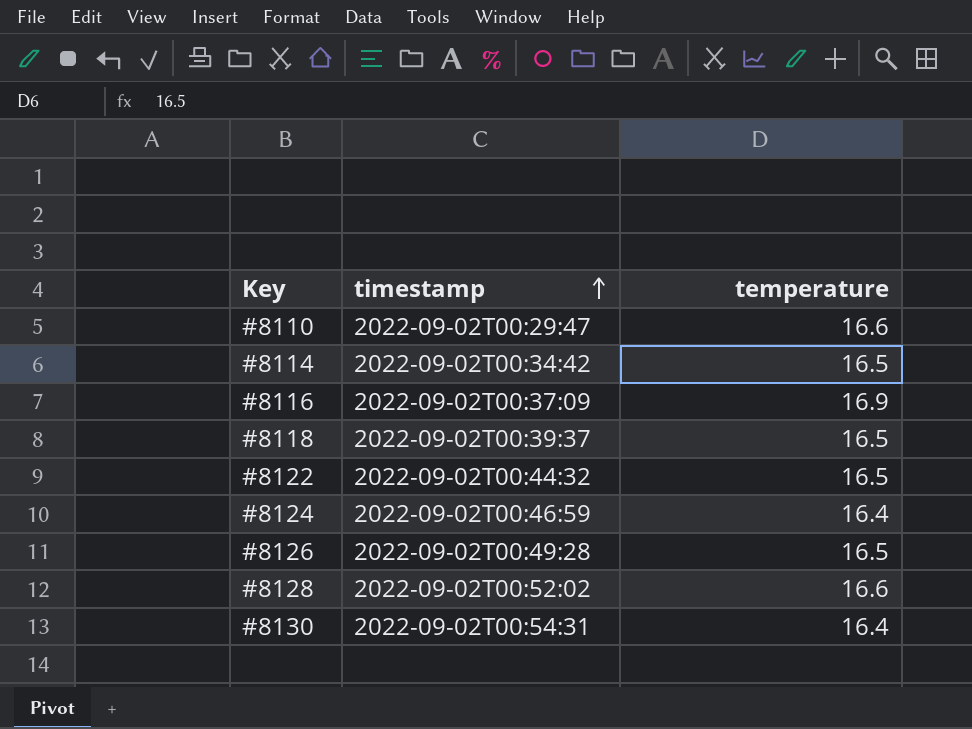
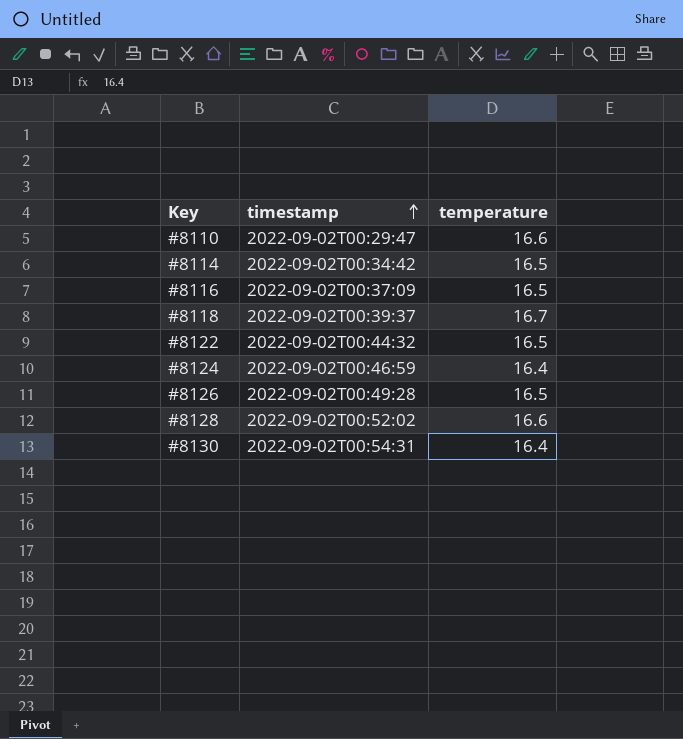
#8116 | temperature: 16.9 -> 16.5
#8118 | temperature: 16.5 -> 16.7

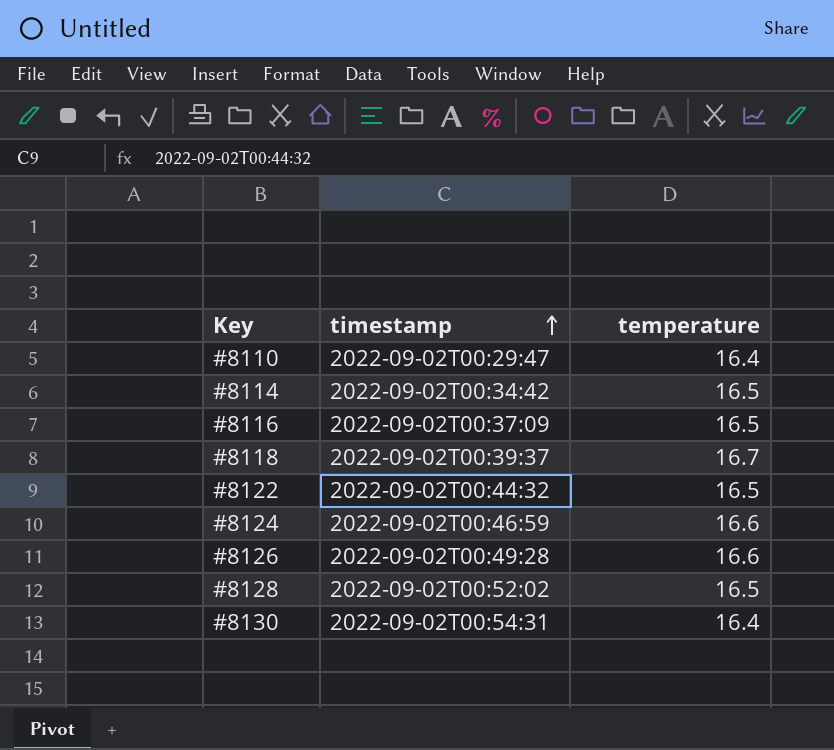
#8110 | temperature: 16.6 -> 16.4
#8124 | temperature: 16.4 -> 16.6
#8126 | temperature: 16.5 -> 16.6
#8128 | temperature: 16.6 -> 16.5

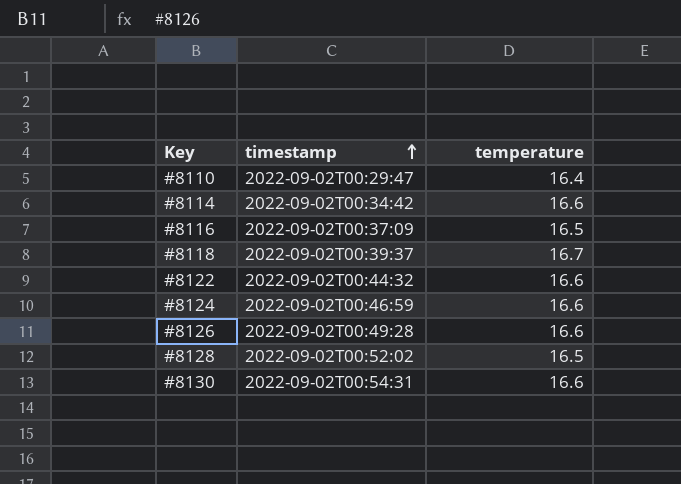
#8114 | temperature: 16.5 -> 16.6
#8122 | temperature: 16.5 -> 16.6
#8130 | temperature: 16.4 -> 16.6

